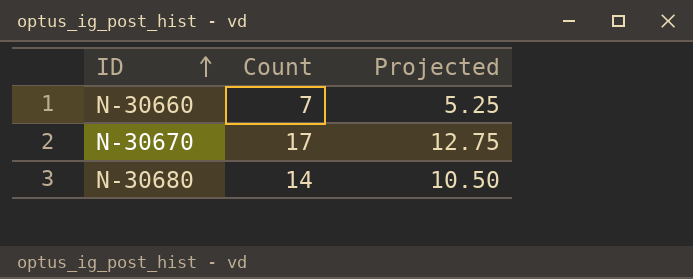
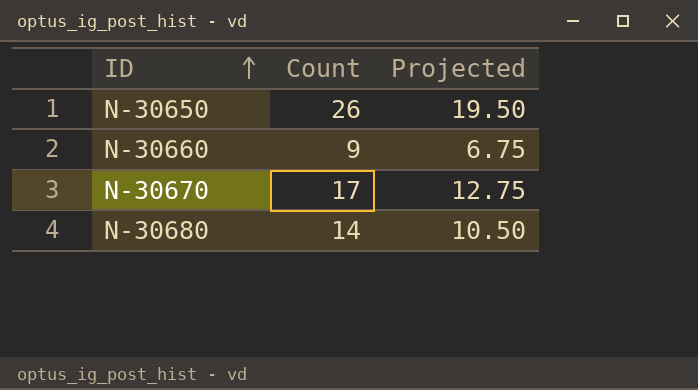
row N-30650: none -> 26 | 19.50
N-30660 | Count: 7 -> 9
N-30660 | Projected: 5.25 -> 6.75

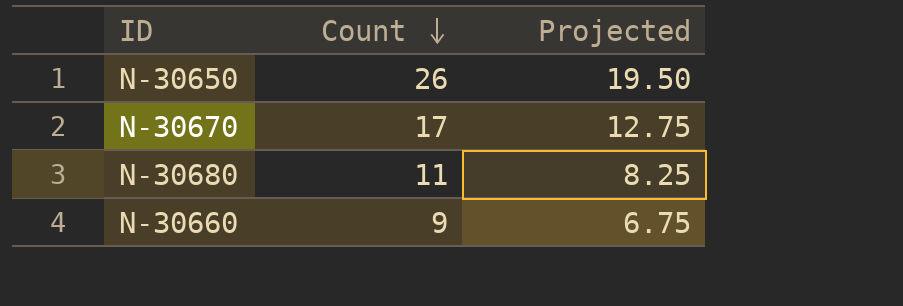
row order: ID ascending -> Count descending
N-30680 | Count: 14 -> 11
N-30680 | Projected: 10.50 -> 8.25

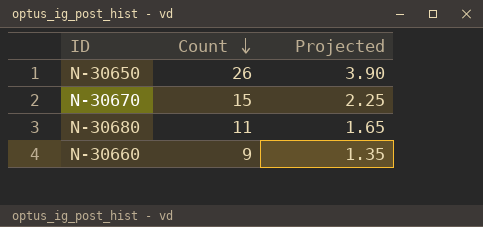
column Projected | formula: [Count] * 0.75 -> [Count] * 0.15
N-30670 | Count: 17 -> 15

